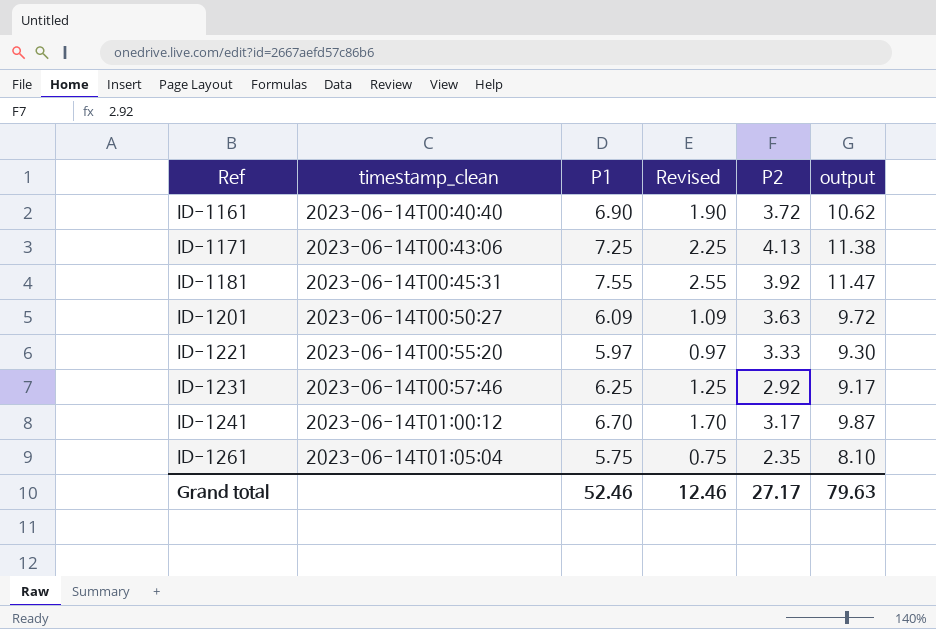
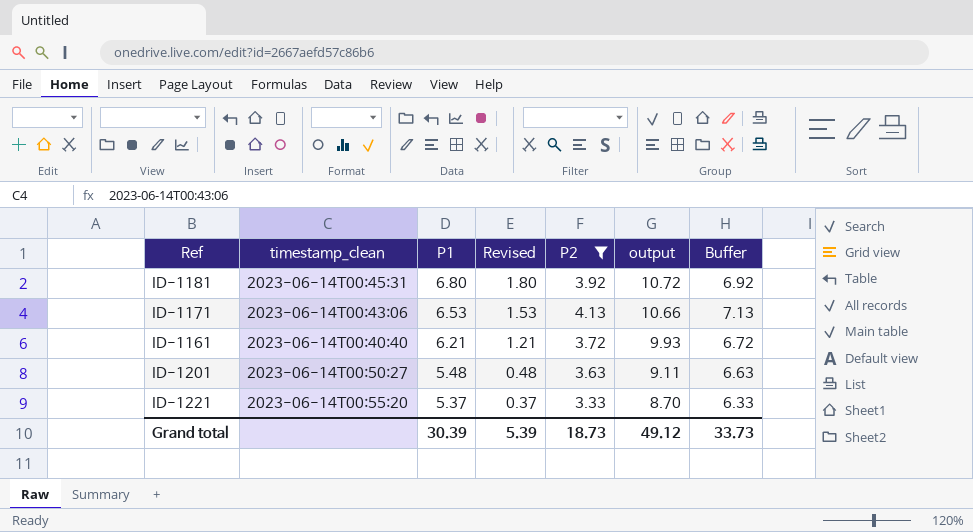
filter: none -> P2 >= 3.33
row order: Ref ascending -> P1 descending
column Buffer | formula: none -> [P2] + 3
ID-1181 | P1: 7.55 -> 6.80
ID-1181 | Revised: 2.55 -> 1.80
ID-1181 | output: 11.47 -> 10.72
ID-1171 | P1: 7.25 -> 6.53
ID-1171 | Revised: 2.25 -> 1.53
ID-1171 | output: 11.38 -> 10.66
ID-1161 | P1: 6.90 -> 6.21
ID-1161 | Revised: 1.90 -> 1.21
ID-1161 | output: 10.62 -> 9.93
ID-1201 | P1: 6.09 -> 5.48
ID-1201 | Revised: 1.09 -> 0.48
ID-1201 | output: 9.72 -> 9.11
ID-1221 | P1: 5.97 -> 5.37
ID-1221 | Revised: 0.97 -> 0.37
ID-1221 | output: 9.30 -> 8.70
Grand total | P1: 52.46 -> 30.39
Grand total | Revised: 12.46 -> 5.39
Grand total | P2: 27.17 -> 18.73
Grand total | output: 79.63 -> 49.12

